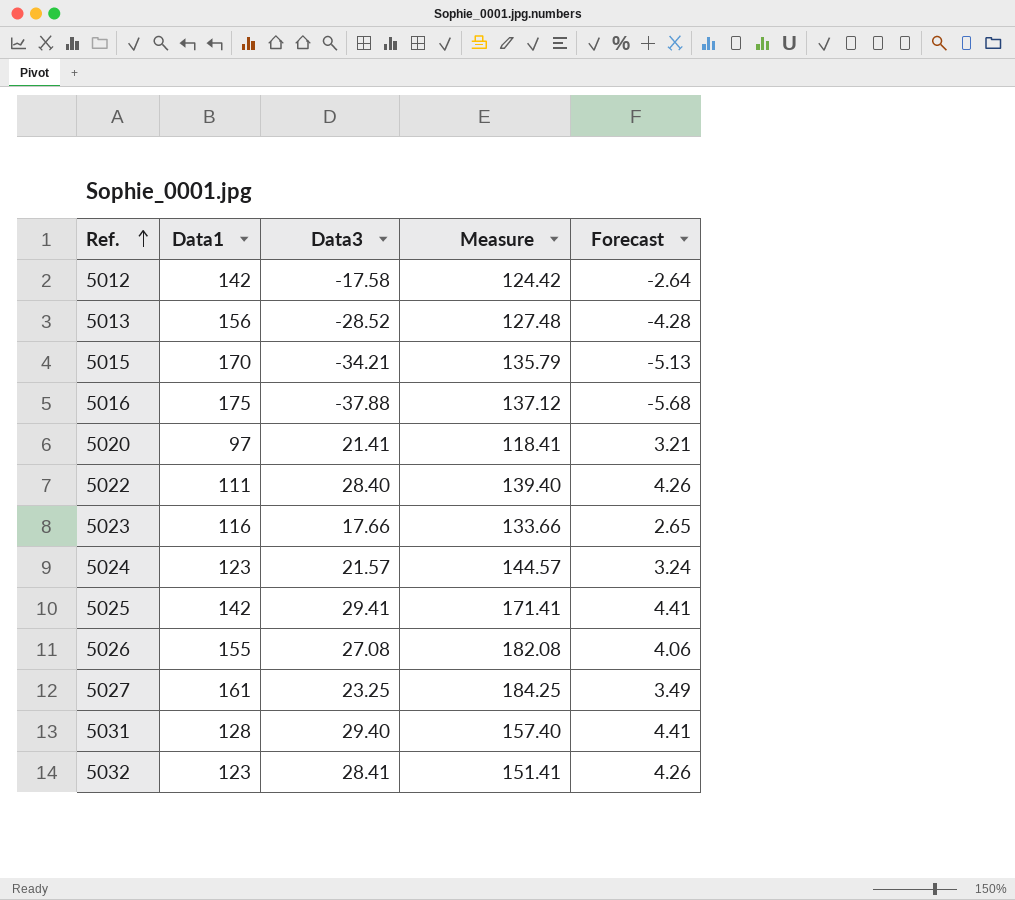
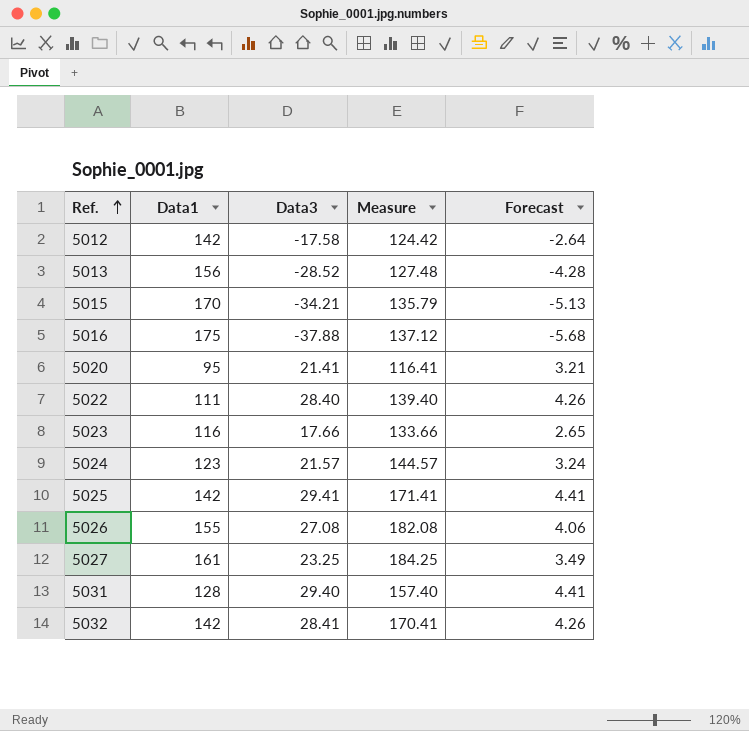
5020 | Data1: 97 -> 95
5020 | Measure: 118.41 -> 116.41
5032 | Data1: 123 -> 142
5032 | Measure: 151.41 -> 170.41

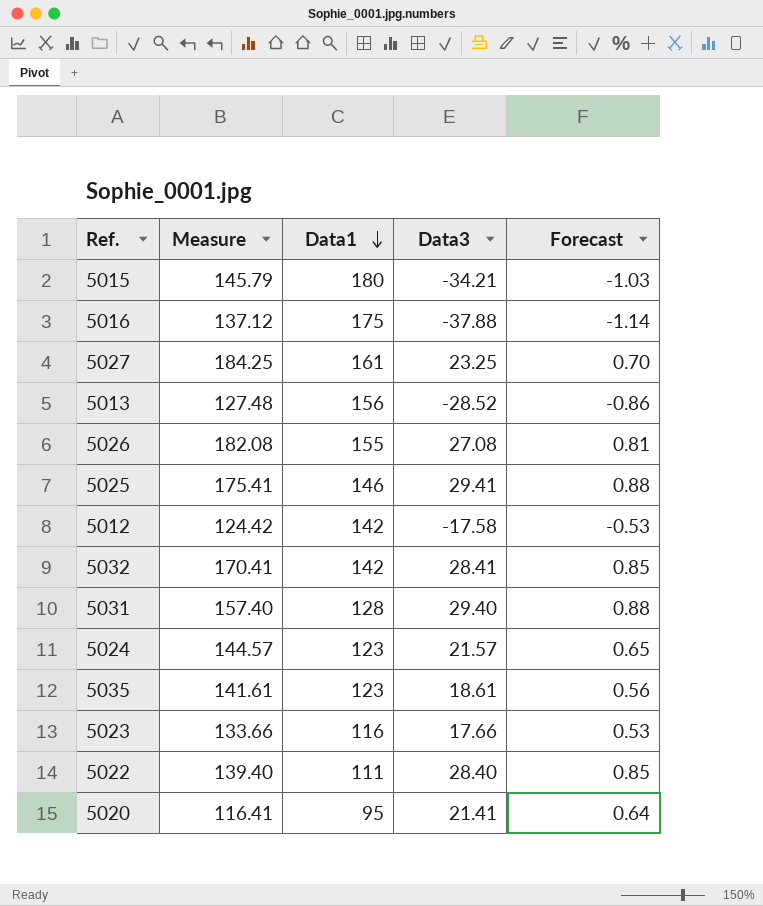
row order: Ref. ascending -> Data1 descending
column Measure | position: 4 -> 2
column Forecast | formula: [Data3] * 0.15 -> [Data3] * 0.03
5015 | Measure: 135.79 -> 145.79
5015 | Data1: 170 -> 180
5025 | Measure: 171.41 -> 175.41
5025 | Data1: 142 -> 146
row 5035: none -> 141.61 | 123 | 18.61 | 0.56

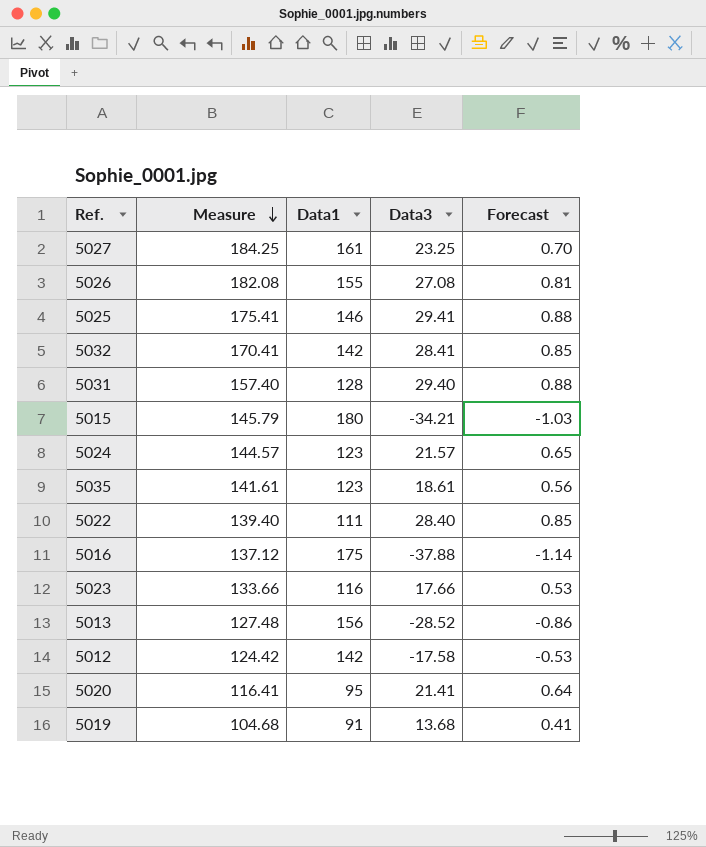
row order: Data1 descending -> Measure descending
row 5019: none -> 104.68 | 91 | 13.68 | 0.41

